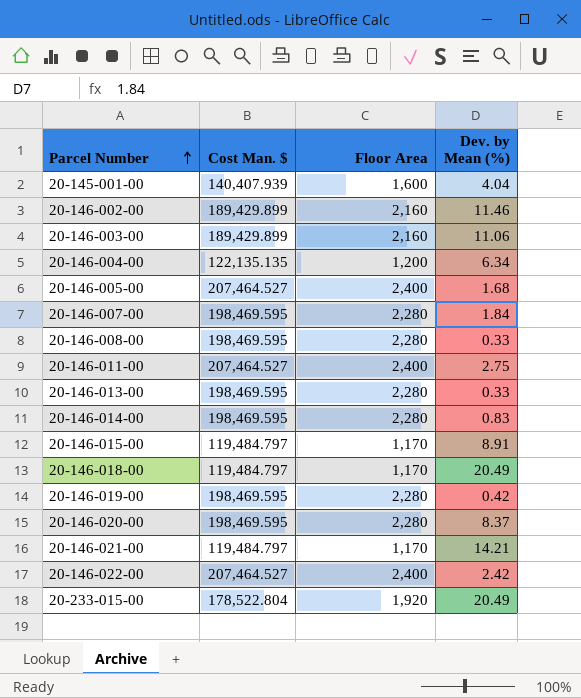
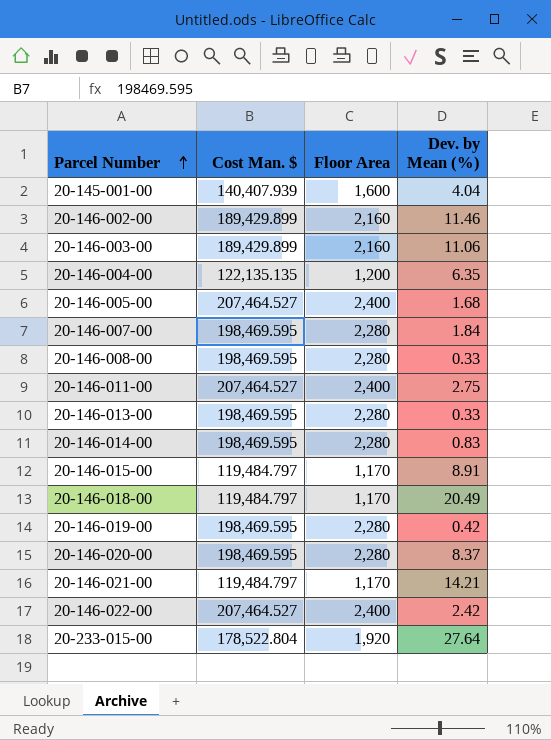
20-146-004-00 | Dev. by Mean (%): 6.34 -> 6.35
20-233-015-00 | Dev. by Mean (%): 20.49 -> 27.64

